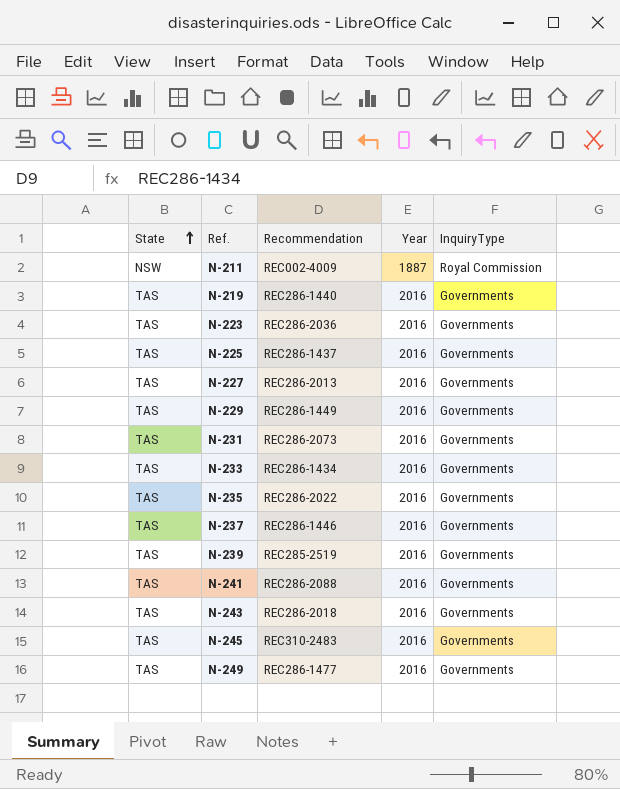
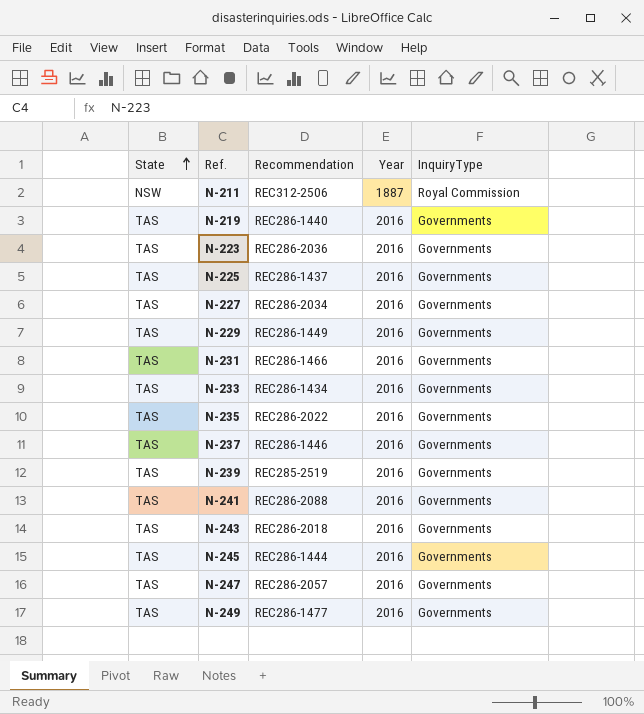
N-211 | Recommendation: REC002-4009 -> REC312-2506
N-227 | Recommendation: REC286-2013 -> REC286-2034
N-231 | Recommendation: REC286-2073 -> REC286-1466
N-245 | Recommendation: REC310-2483 -> REC286-1444
row N-247: none -> TAS | REC286-2057 | 2016 | Governments

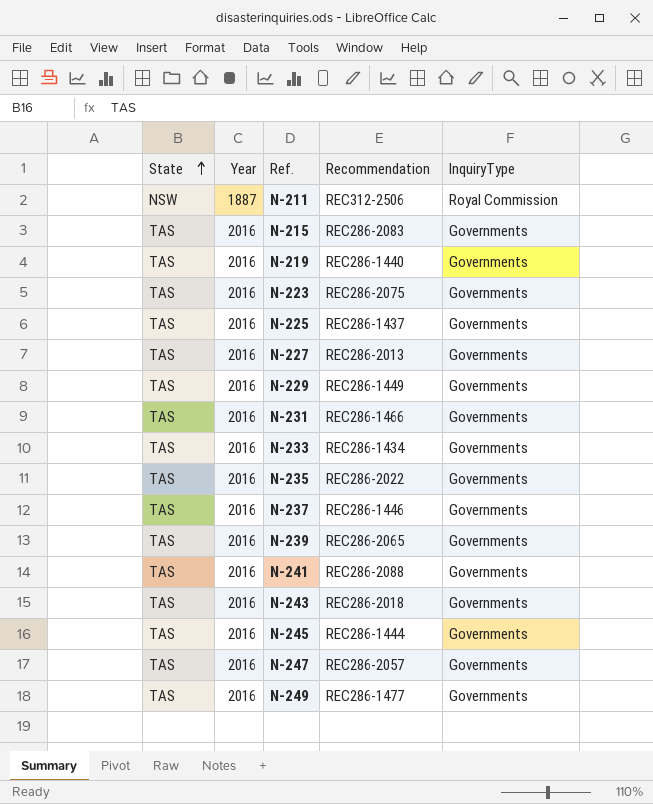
column Year | position: 4 -> 2
row N-215: none -> TAS | 2016 | REC286-2083 | Governments
N-223 | Recommendation: REC286-2036 -> REC286-2075
N-227 | Recommendation: REC286-2034 -> REC286-2013
N-239 | Recommendation: REC285-2519 -> REC286-2065

